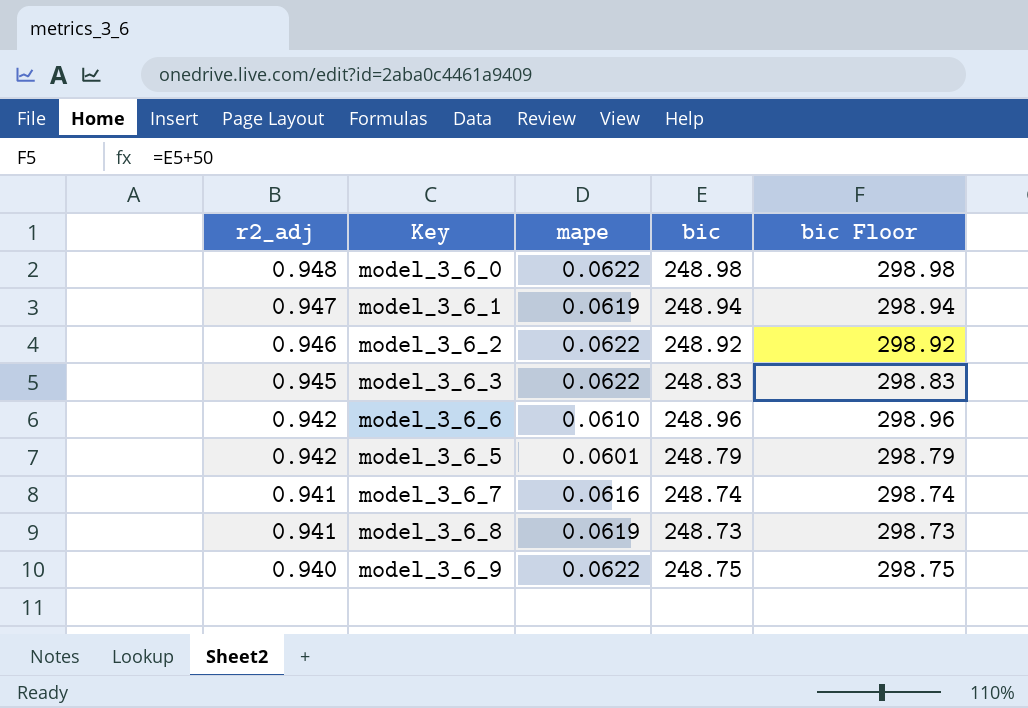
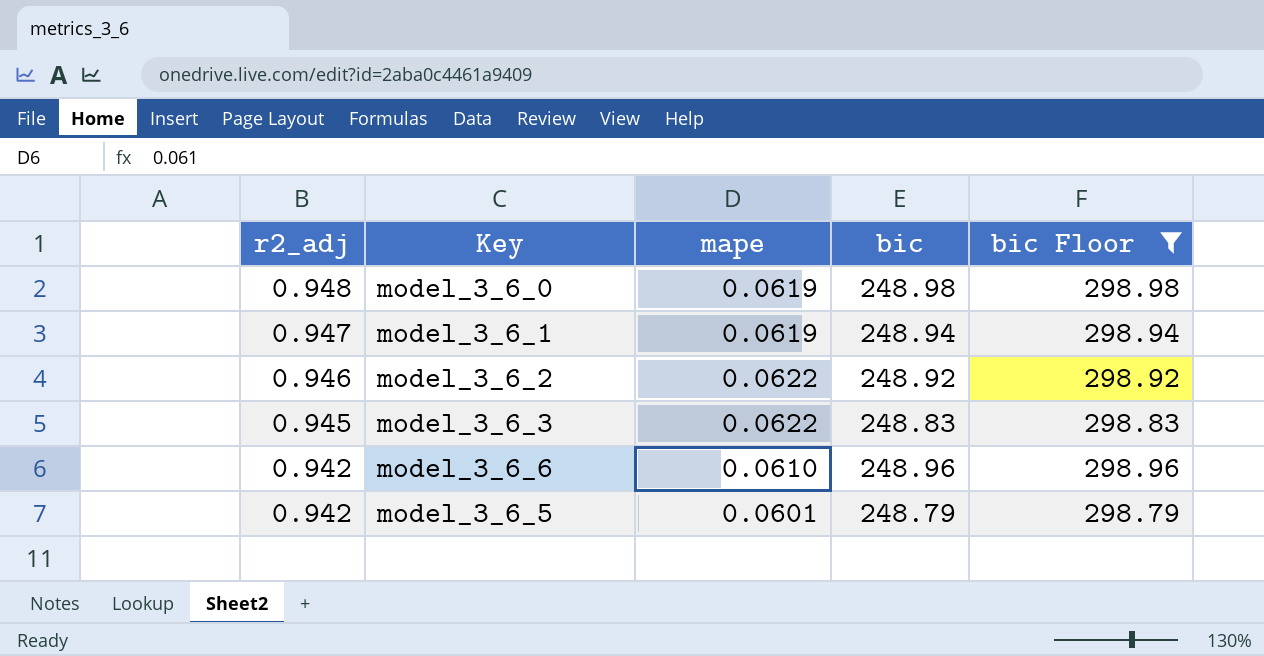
filter: none -> bic Floor >= 298.79
model_3_6_0 | mape: 0.0622 -> 0.0619

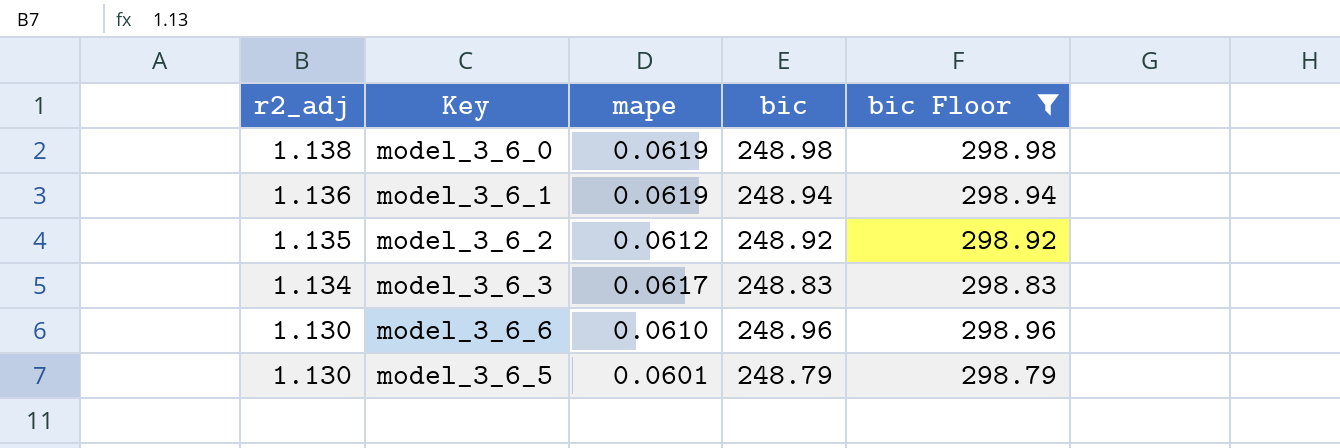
model_3_6_0 | r2_adj: 0.948 -> 1.138
model_3_6_1 | r2_adj: 0.947 -> 1.136
model_3_6_2 | r2_adj: 0.946 -> 1.135
model_3_6_2 | mape: 0.0622 -> 0.0612
model_3_6_3 | r2_adj: 0.945 -> 1.134
model_3_6_3 | mape: 0.0622 -> 0.0617
model_3_6_6 | r2_adj: 0.942 -> 1.130
model_3_6_5 | r2_adj: 0.942 -> 1.130

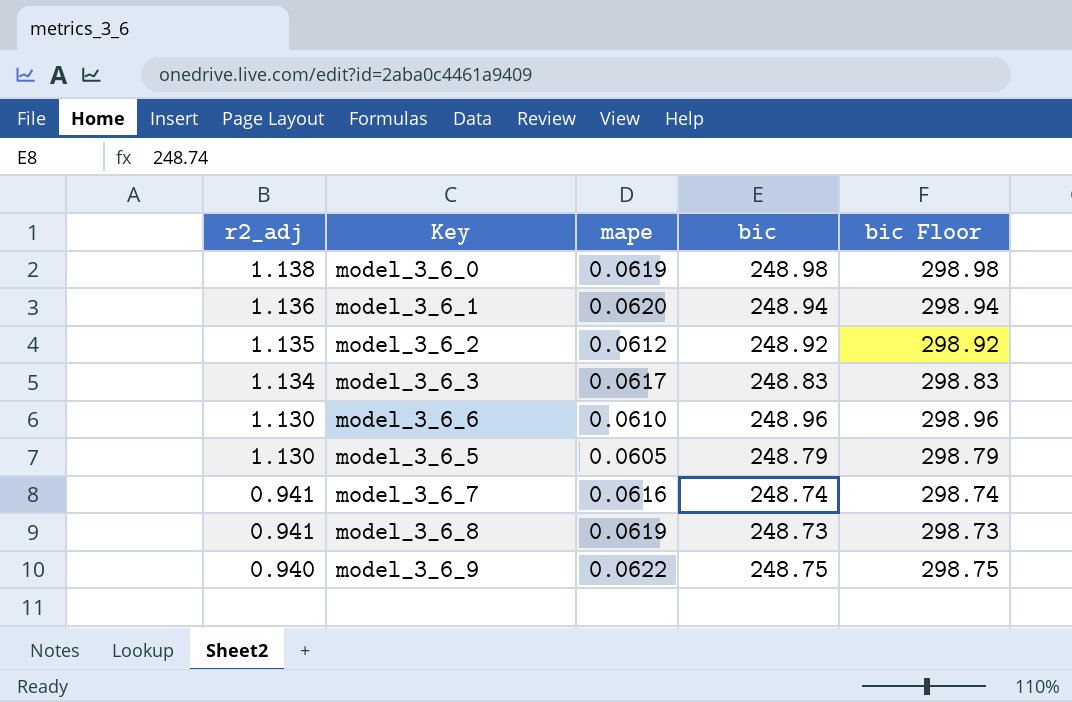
filter: bic Floor >= 298.79 -> none
model_3_6_1 | mape: 0.0619 -> 0.0620
model_3_6_5 | mape: 0.0601 -> 0.0605

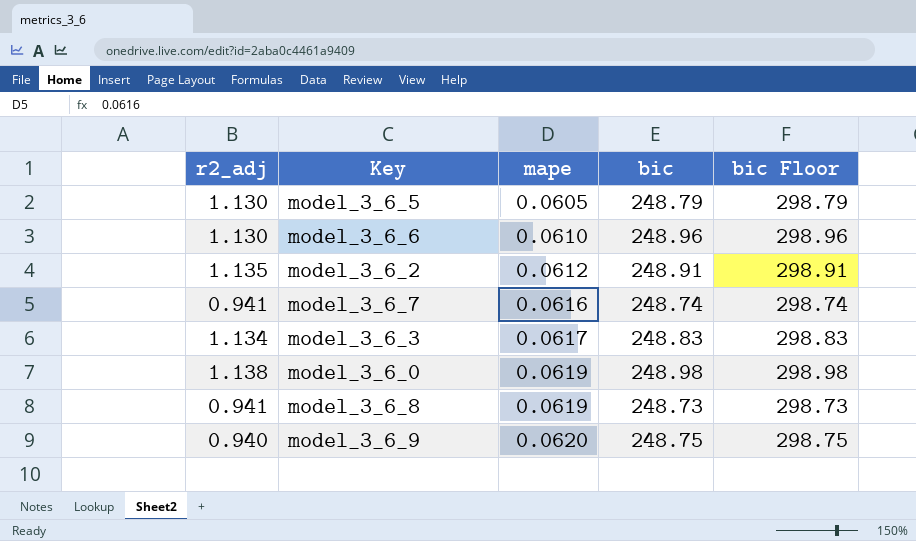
row order: r2_adj descending -> mape ascending
row model_3_6_1: 1.136 | 0.0620 | 248.94 | 298.94 -> none
model_3_6_2 | bic: 248.92 -> 248.91
model_3_6_2 | bic Floor: 298.92 -> 298.91
model_3_6_9 | mape: 0.0622 -> 0.0620

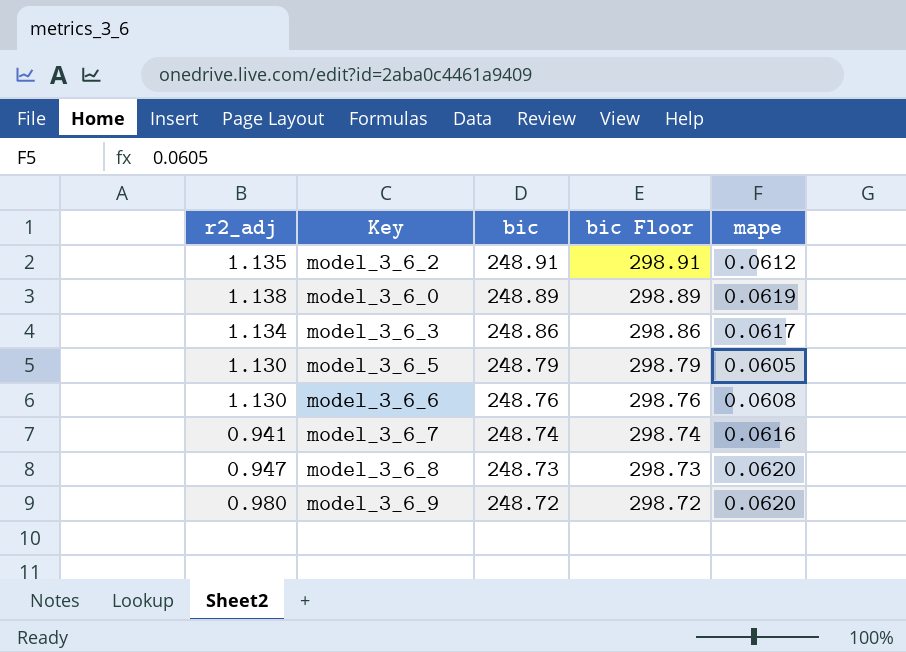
row order: mape ascending -> bic descending
column mape | position: 3 -> 5
model_3_6_0 | bic: 248.98 -> 248.89
model_3_6_0 | bic Floor: 298.98 -> 298.89
model_3_6_3 | bic: 248.83 -> 248.86
model_3_6_3 | bic Floor: 298.83 -> 298.86
model_3_6_6 | bic: 248.96 -> 248.76
model_3_6_6 | bic Floor: 298.96 -> 298.76
model_3_6_6 | mape: 0.0610 -> 0.0608
model_3_6_8 | r2_adj: 0.941 -> 0.947
model_3_6_8 | mape: 0.0619 -> 0.0620
model_3_6_9 | r2_adj: 0.940 -> 0.980
model_3_6_9 | bic: 248.75 -> 248.72
model_3_6_9 | bic Floor: 298.75 -> 298.72

